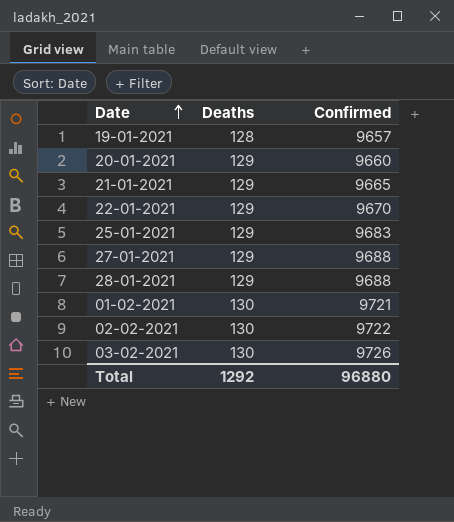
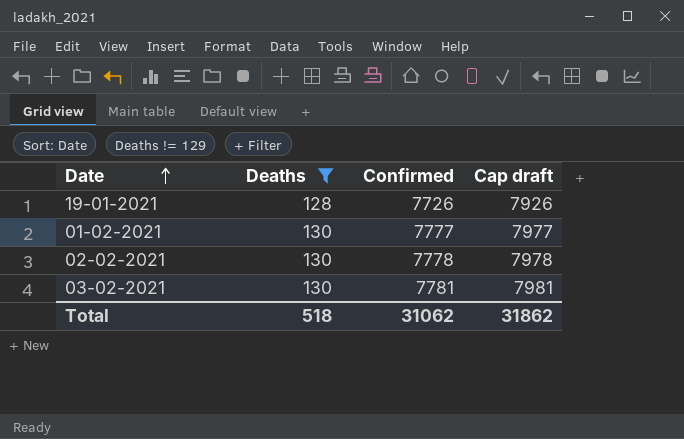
filter: none -> Deaths != 129
column Cap draft | formula: none -> [Confirmed] + 200
19-01-2021 | Confirmed: 9657 -> 7726
01-02-2021 | Confirmed: 9721 -> 7777
02-02-2021 | Confirmed: 9722 -> 7778
03-02-2021 | Confirmed: 9726 -> 7781
Total | Deaths: 1292 -> 518
Total | Confirmed: 96880 -> 31062

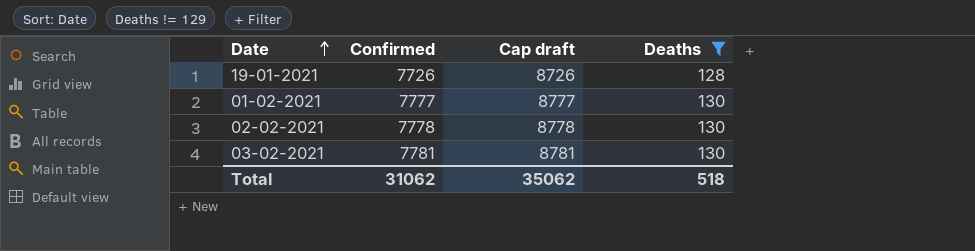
column Cap draft | formula: [Confirmed] + 200 -> [Confirmed] + 1000
column Deaths | position: 2 -> 4
Total | Cap draft: 31862 -> 35062

